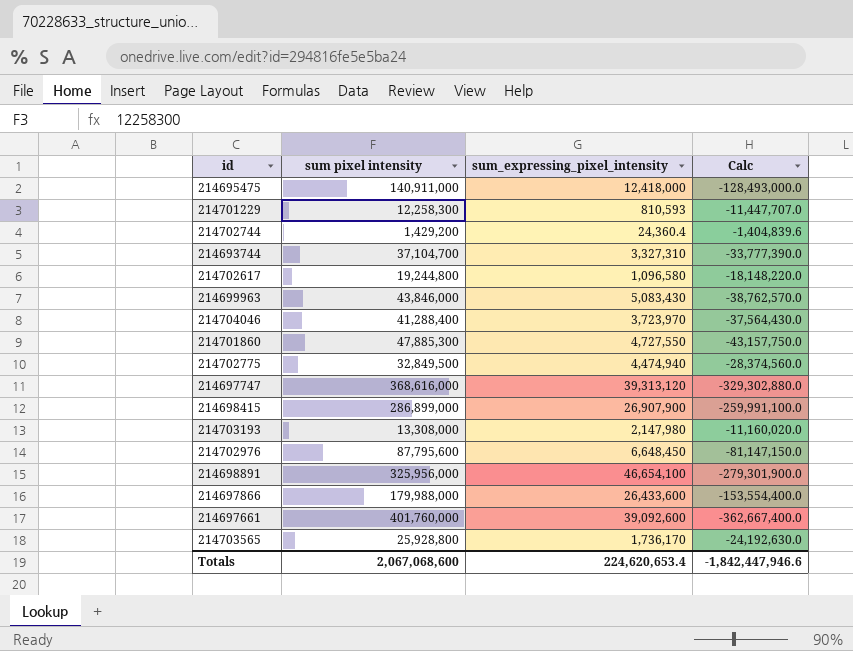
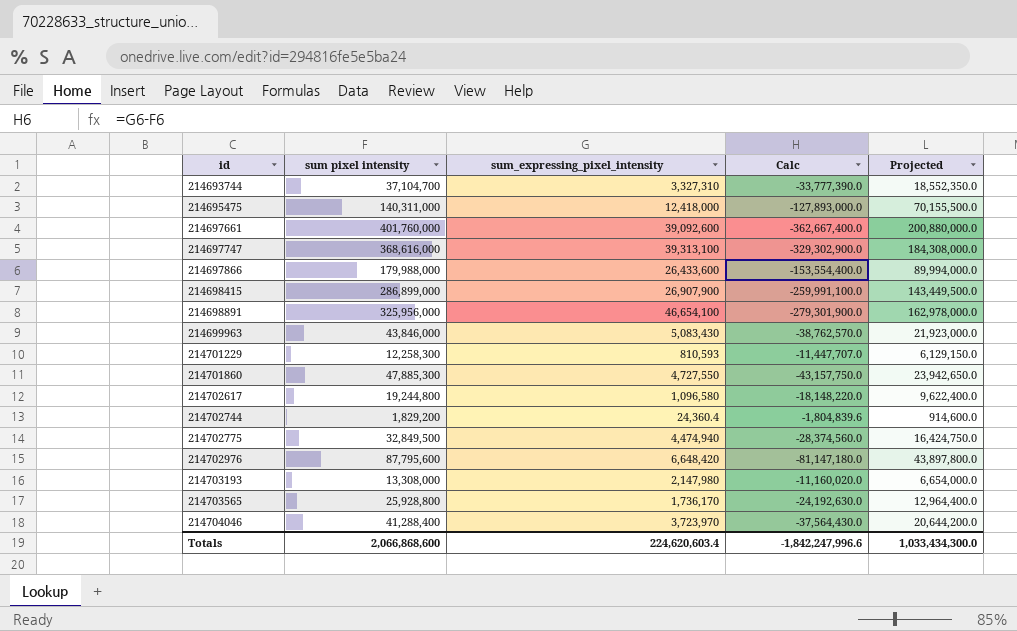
row order: none -> id ascending
column Projected | formula: none -> [sum pixel intensity] * 0.5
214695475 | sum pixel intensity: 140,911,000 -> 140,311,000
214695475 | Calc: -128,493,000.0 -> -127,893,000.0
214697747 | sum_expressing_pixel_intensity: 39,313,120 -> 39,313,100
214697747 | Calc: -329,302,880.0 -> -329,302,900.0
214702744 | sum pixel intensity: 1,429,200 -> 1,829,200
214702744 | Calc: -1,404,839.6 -> -1,804,839.6
214702976 | sum_expressing_pixel_intensity: 6,648,450 -> 6,648,420
214702976 | Calc: -81,147,150.0 -> -81,147,180.0
Totals | sum pixel intensity: 2,067,068,600 -> 2,066,868,600
Totals | sum_expressing_pixel_intensity: 224,620,653.4 -> 224,620,603.4
Totals | Calc: -1,842,447,946.6 -> -1,842,247,996.6

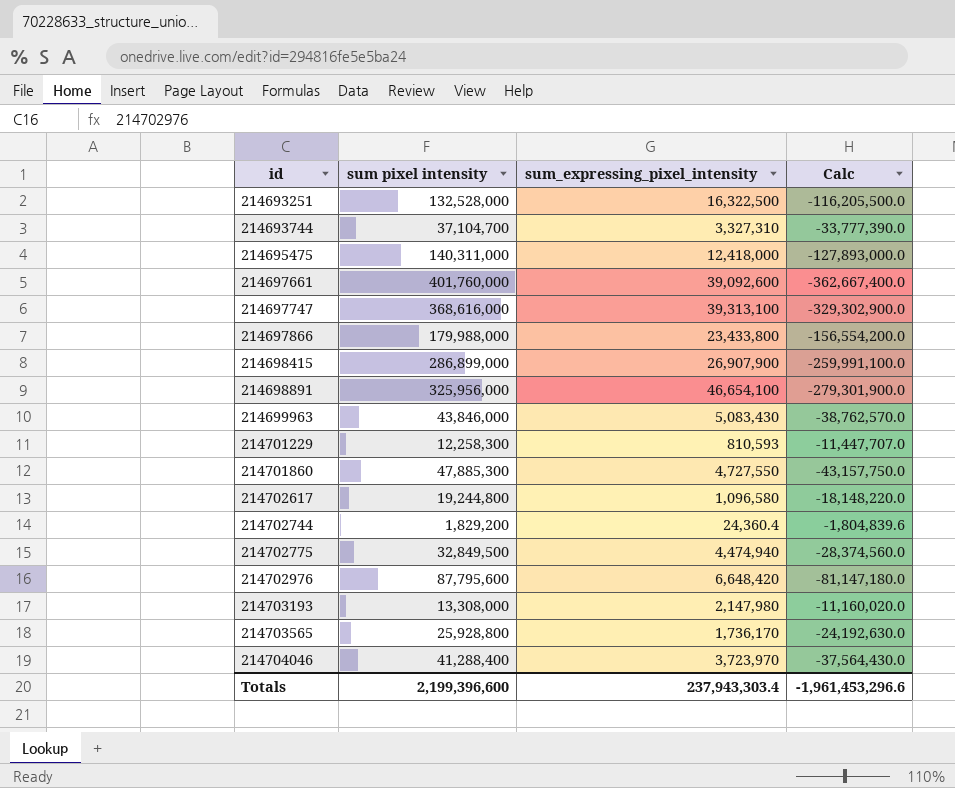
column Projected | formula: [sum pixel intensity] * 0.5 -> none
row 214693251: none -> 132,528,000 | 16,322,500 | -116,205,500.0
214697866 | sum_expressing_pixel_intensity: 26,433,600 -> 23,433,800
214697866 | Calc: -153,554,400.0 -> -156,554,200.0
Totals | sum pixel intensity: 2,066,868,600 -> 2,199,396,600
Totals | sum_expressing_pixel_intensity: 224,620,603.4 -> 237,943,303.4
Totals | Calc: -1,842,247,996.6 -> -1,961,453,296.6

